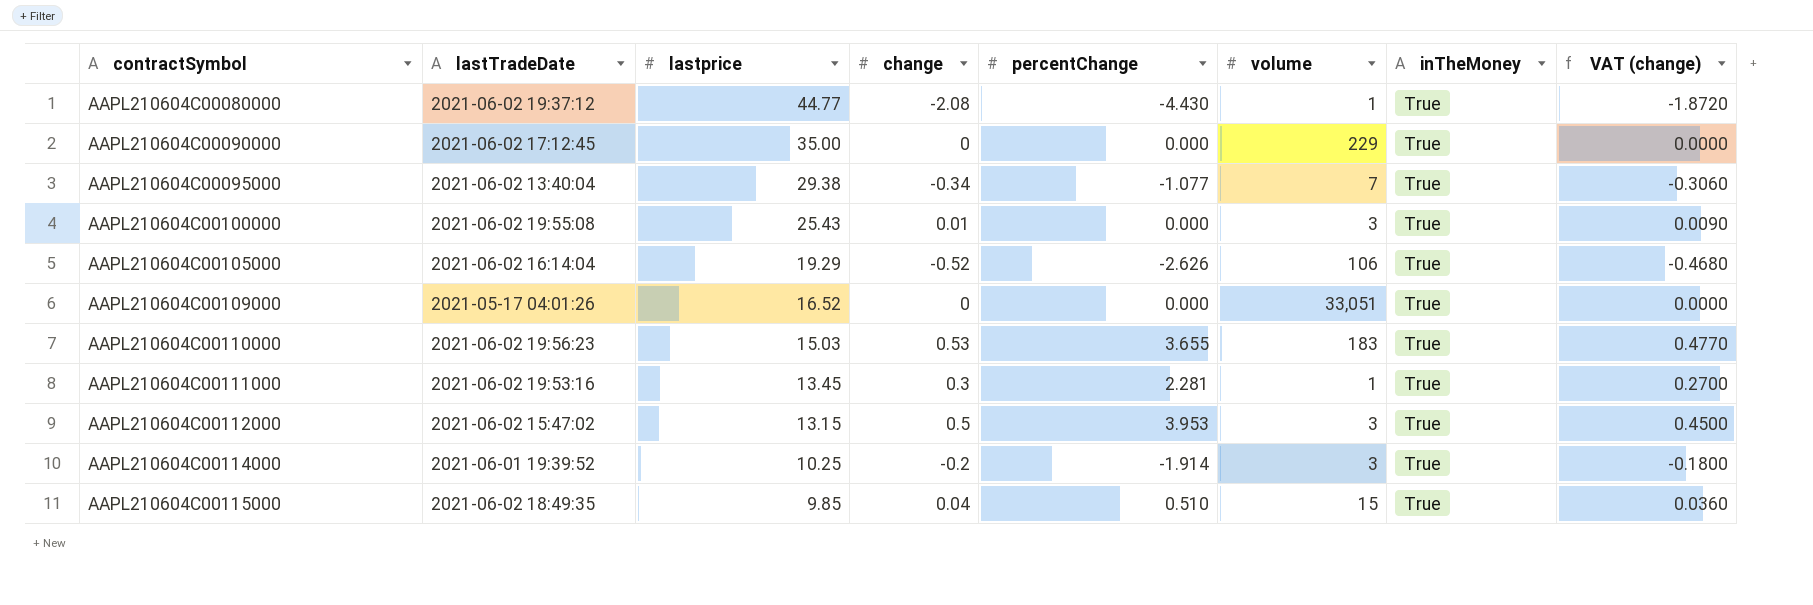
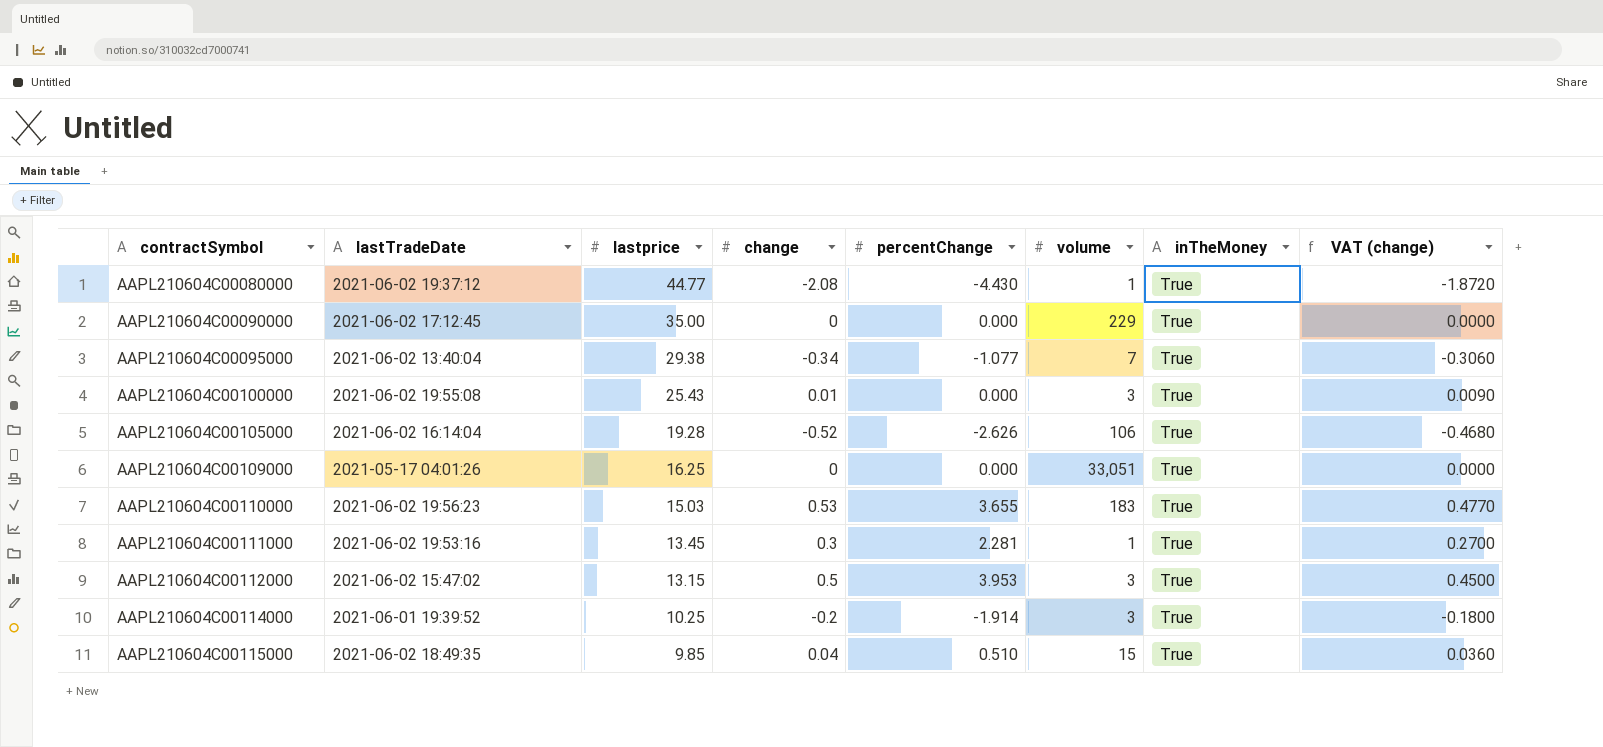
AAPL210604C00105000 | lastprice: 19.29 -> 19.28
AAPL210604C00109000 | lastprice: 16.52 -> 16.25

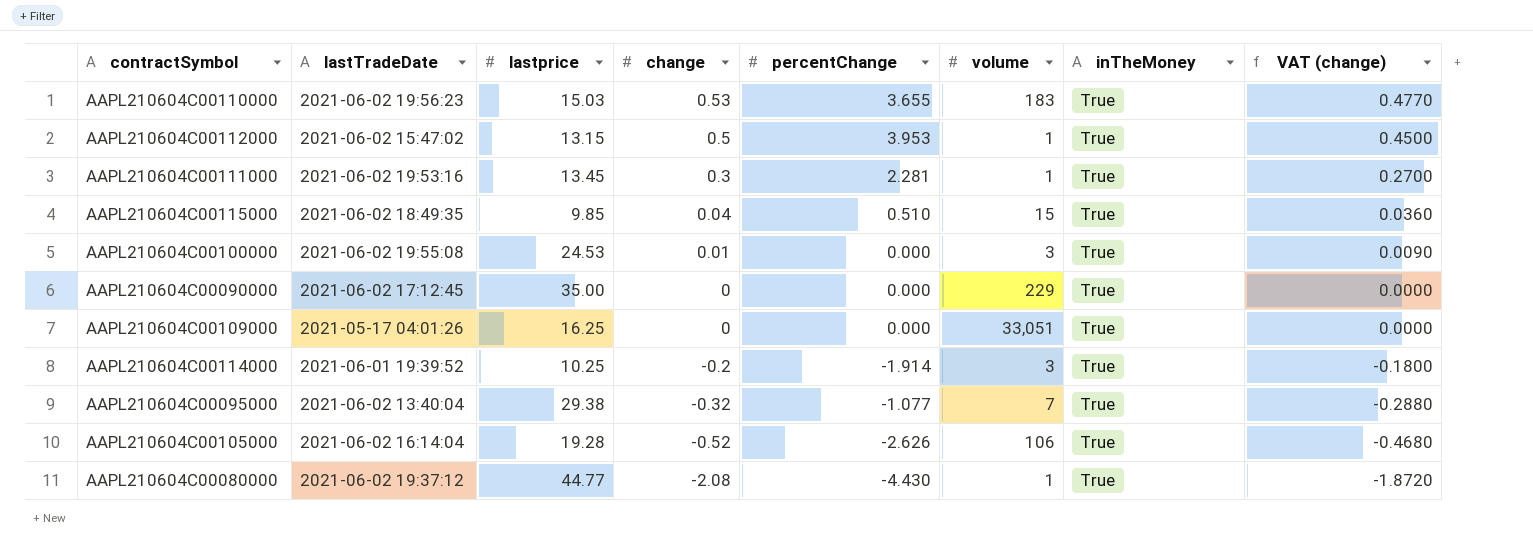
row order: contractSymbol ascending -> change descending
AAPL210604C00112000 | volume: 3 -> 1
AAPL210604C00100000 | lastprice: 25.43 -> 24.53
AAPL210604C00095000 | change: -0.34 -> -0.32
AAPL210604C00095000 | VAT (change): -0.3060 -> -0.2880

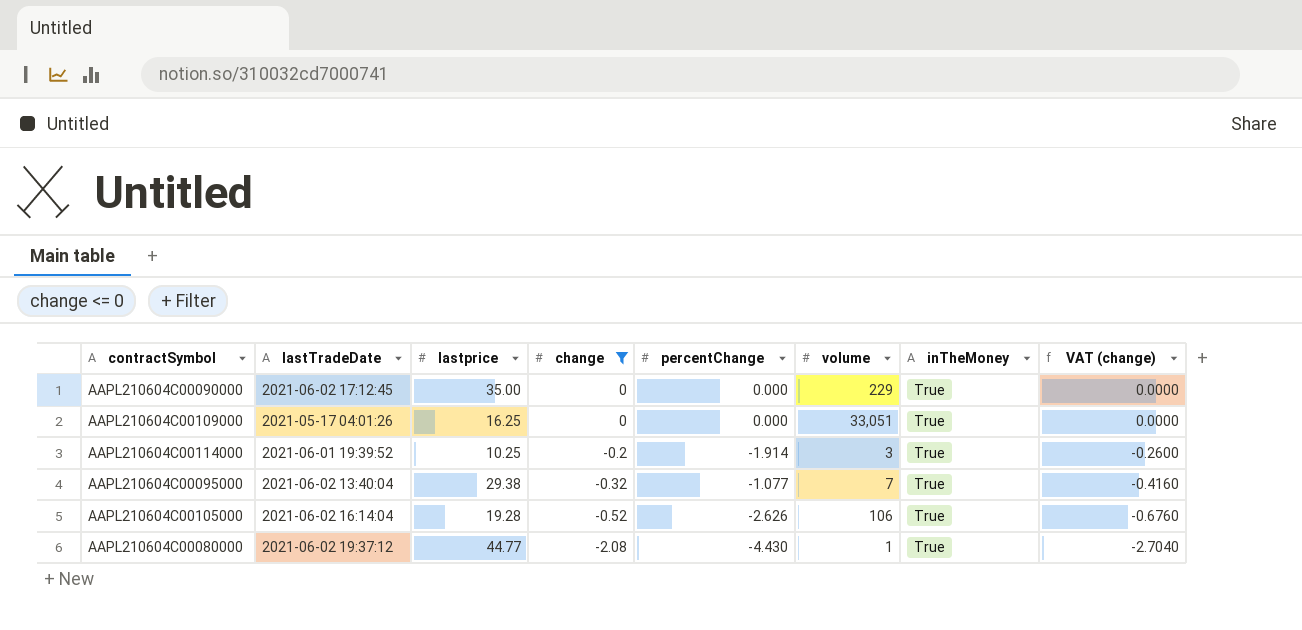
filter: none -> change <= 0
column VAT (change) | formula: [change] * 0.9 -> [change] * 1.3

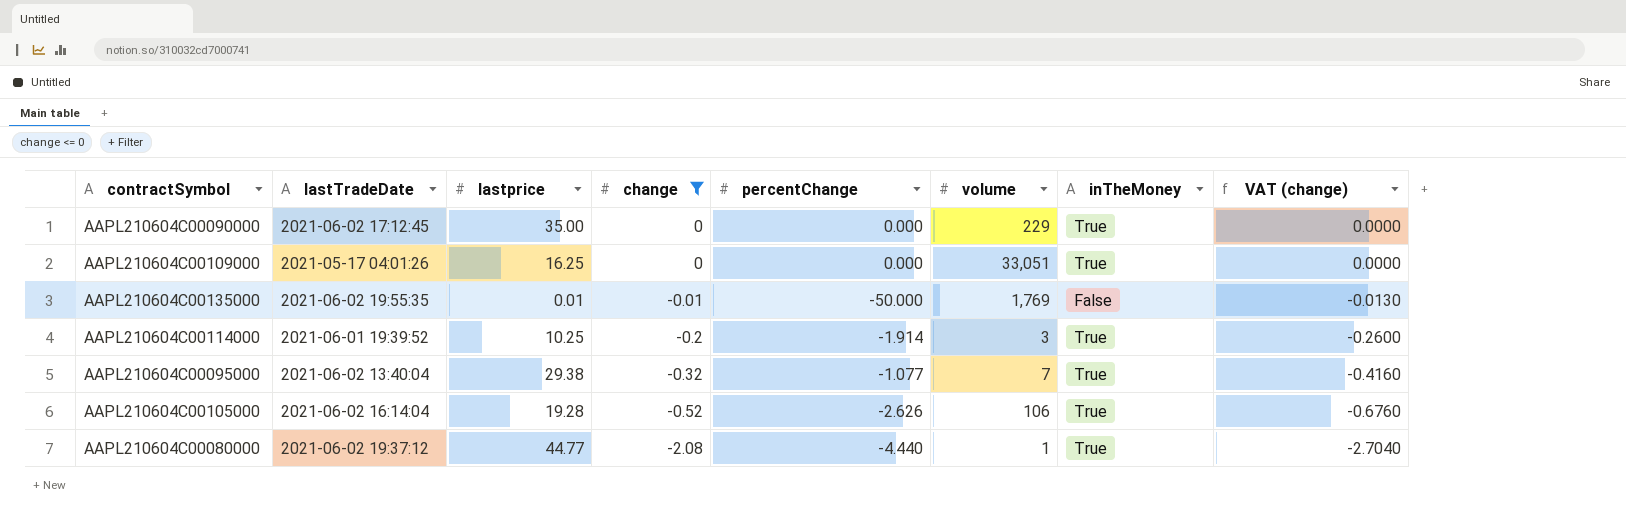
row AAPL210604C00135000: none -> 2021-06-02 19:55:35 | 0.01 | -0.01 | -50.000 | 1,769 | False | -0.0130
AAPL210604C00080000 | percentChange: -4.430 -> -4.440

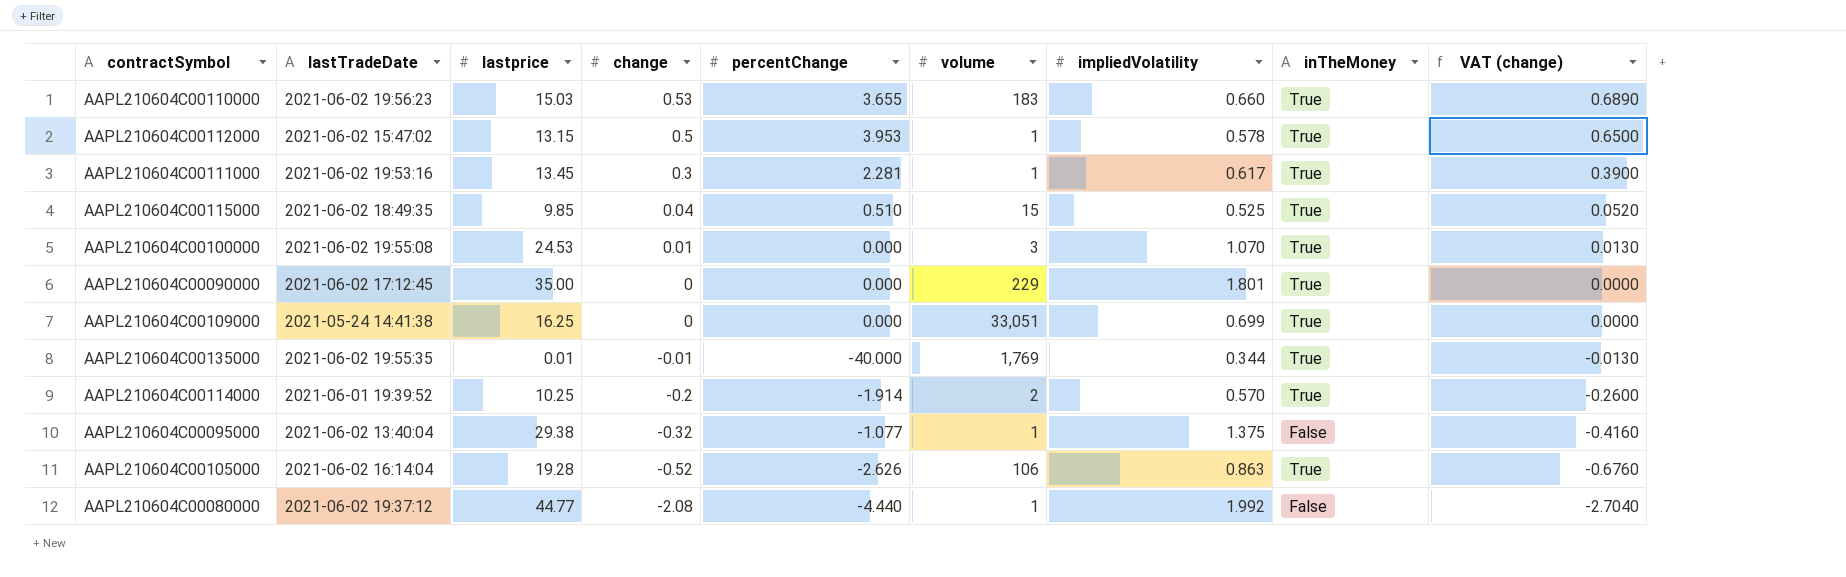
filter: change <= 0 -> none
column impliedVolatility | position: none -> 7
AAPL210604C00109000 | lastTradeDate: 2021-05-17 04:01:26 -> 2021-05-24 14:41:38
AAPL210604C00135000 | percentChange: -50.000 -> -40.000
AAPL210604C00135000 | inTheMoney: False -> True
AAPL210604C00114000 | volume: 3 -> 2
AAPL210604C00095000 | volume: 7 -> 1
AAPL210604C00095000 | inTheMoney: True -> False
AAPL210604C00080000 | inTheMoney: True -> False

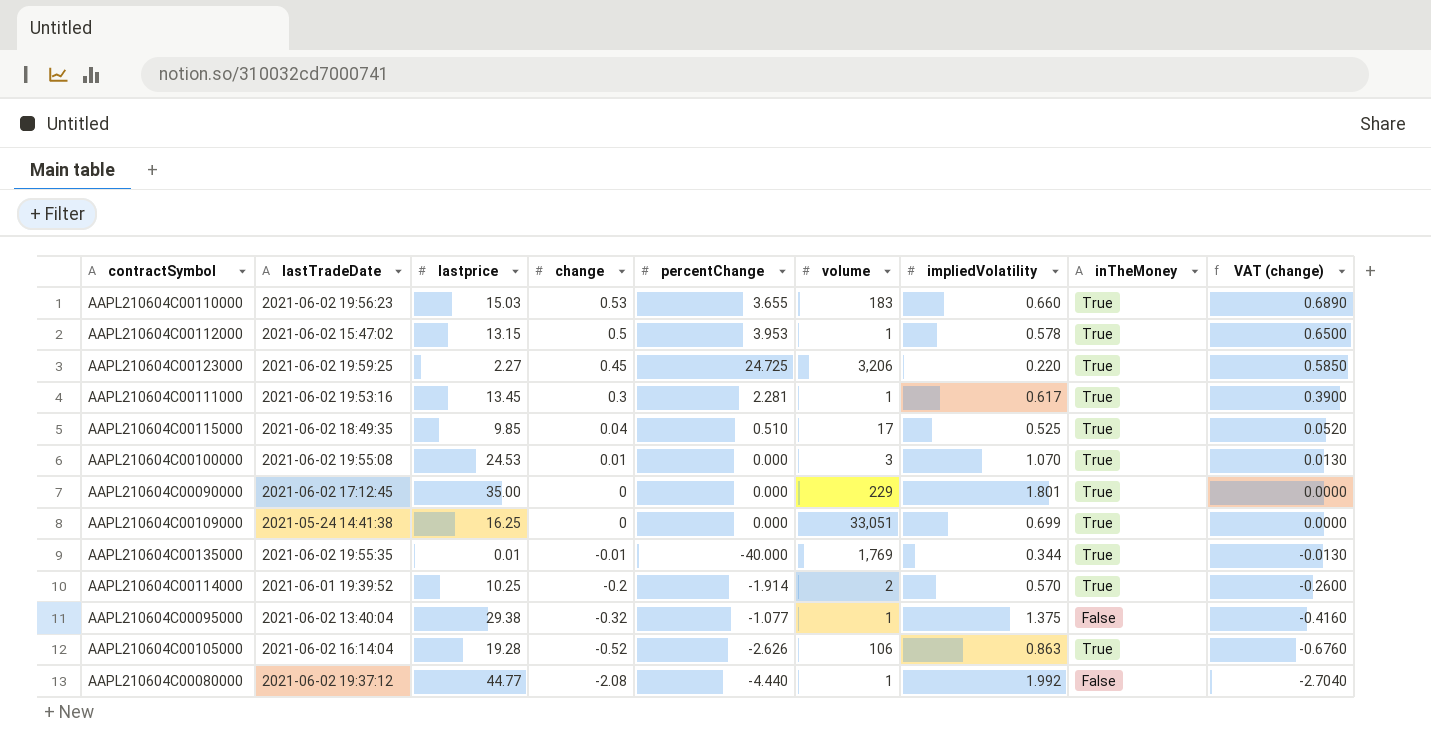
row AAPL210604C00123000: none -> 2021-06-02 19:59:25 | 2.27 | 0.45 | 24.725 | 3,206 | 0.220 | True | 0.5850
AAPL210604C00115000 | volume: 15 -> 17

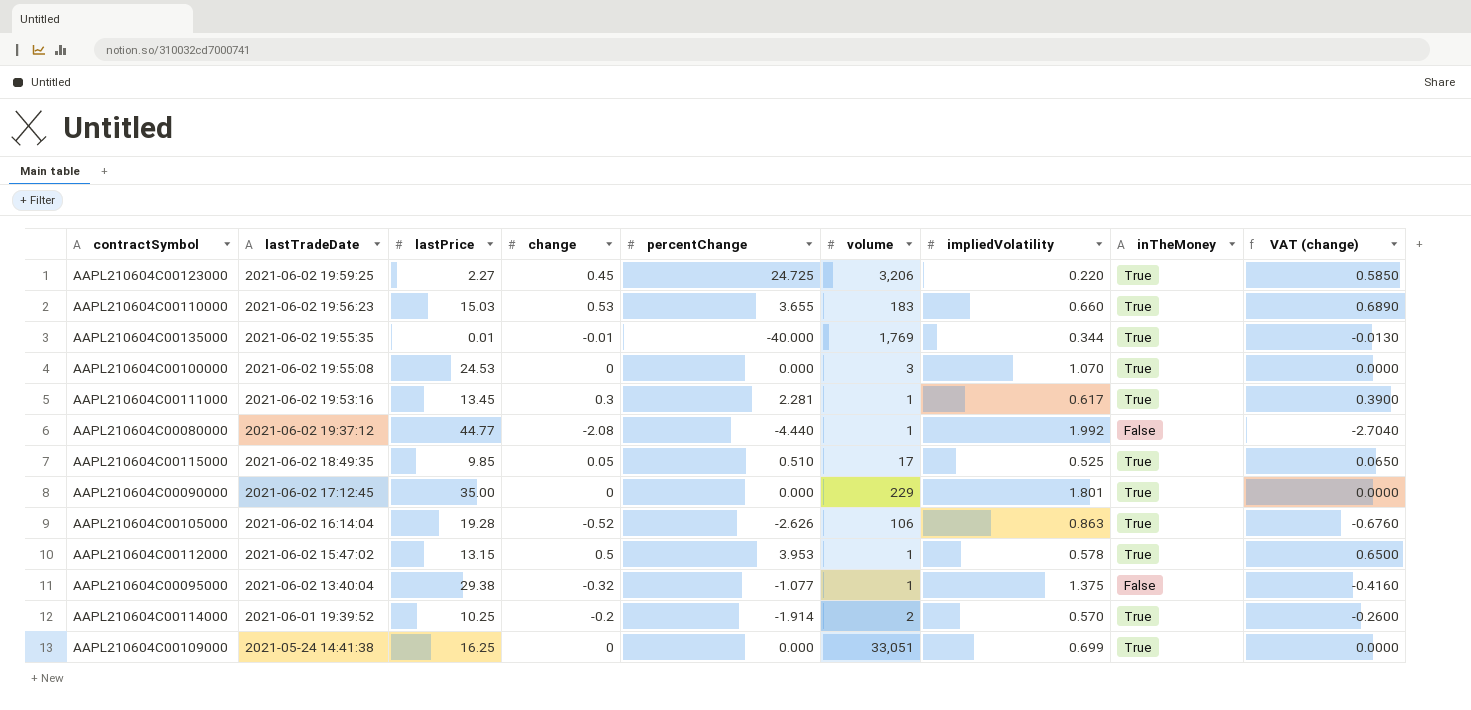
row order: change descending -> lastTradeDate descending
column name: lastprice -> lastPrice
AAPL210604C00100000 | change: 0.01 -> 0
AAPL210604C00100000 | VAT (change): 0.0130 -> 0.0000
AAPL210604C00115000 | change: 0.04 -> 0.05
AAPL210604C00115000 | VAT (change): 0.0520 -> 0.0650

